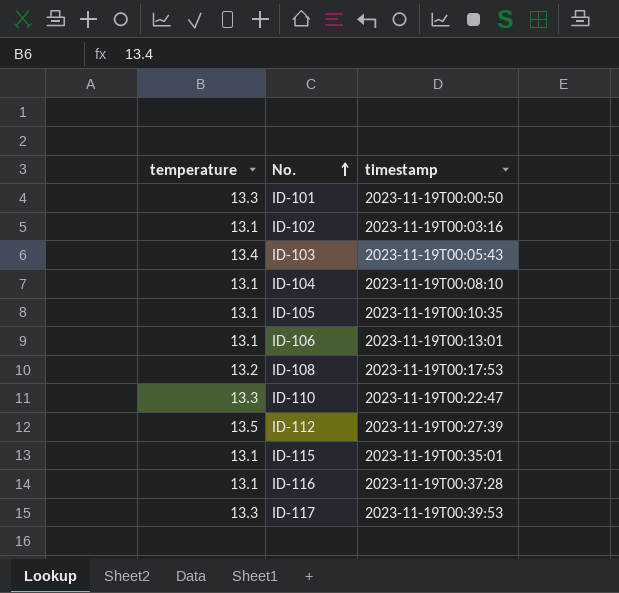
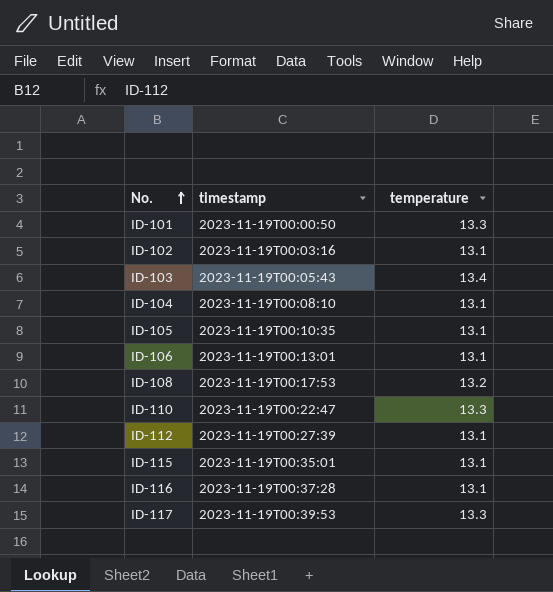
column temperature | position: 1 -> 3
ID-112 | temperature: 13.5 -> 13.1

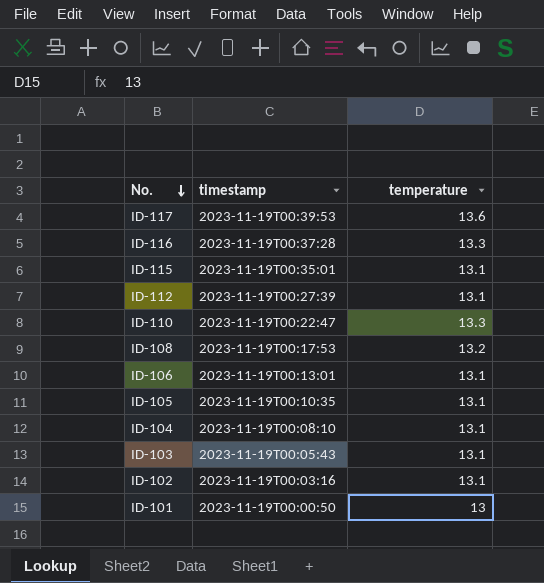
row order: No. ascending -> No. descending
ID-117 | temperature: 13.3 -> 13.6
ID-116 | temperature: 13.1 -> 13.3
ID-103 | temperature: 13.4 -> 13.1
ID-101 | temperature: 13.3 -> 13

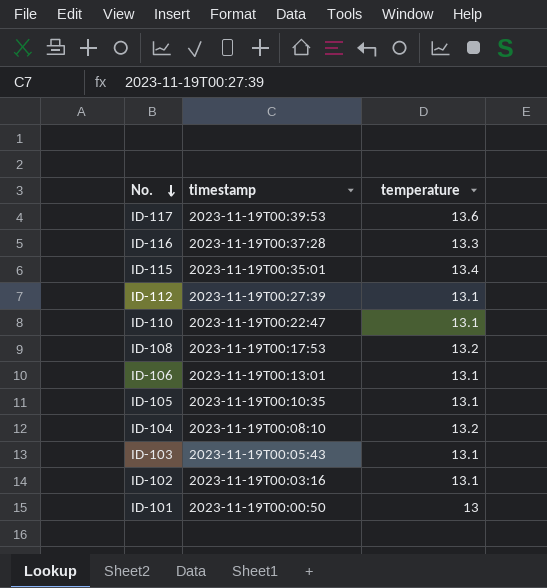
ID-115 | temperature: 13.1 -> 13.4
ID-110 | temperature: 13.3 -> 13.1
ID-104 | temperature: 13.1 -> 13.2

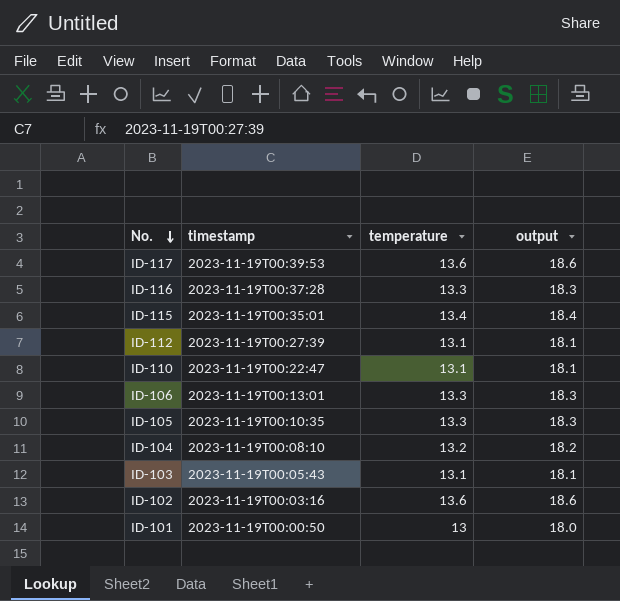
column output | formula: none -> [temperature] + 5
row ID-108: 2023-11-19T00:17:53 | 13.2 -> none
ID-106 | temperature: 13.1 -> 13.3
ID-105 | temperature: 13.1 -> 13.3
ID-102 | temperature: 13.1 -> 13.6

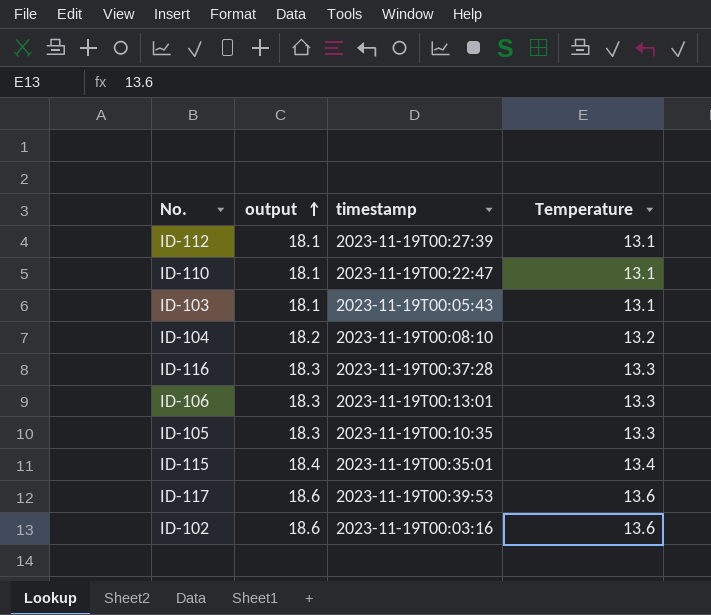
row order: No. descending -> output ascending
column output | position: 4 -> 2
column name: temperature -> Temperature
row ID-101: 2023-11-19T00:00:50 | 13 | 18.0 -> none

